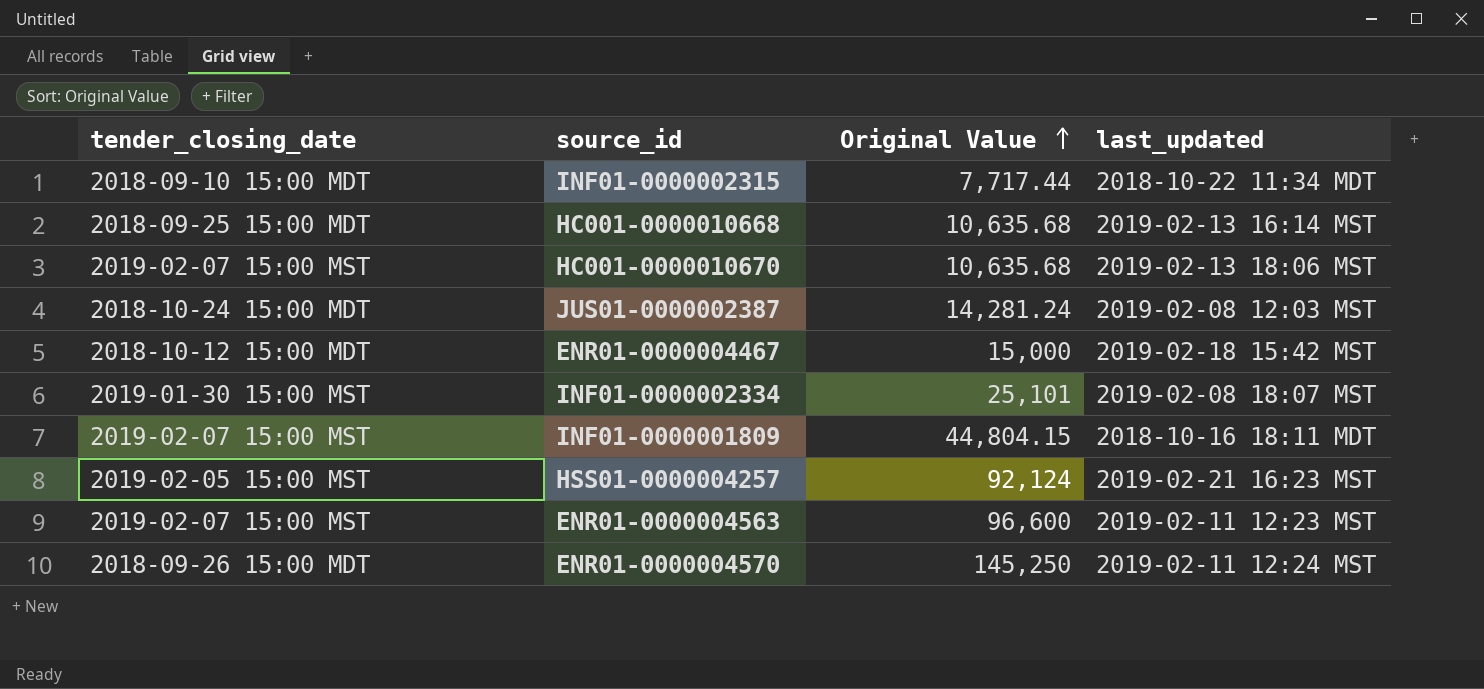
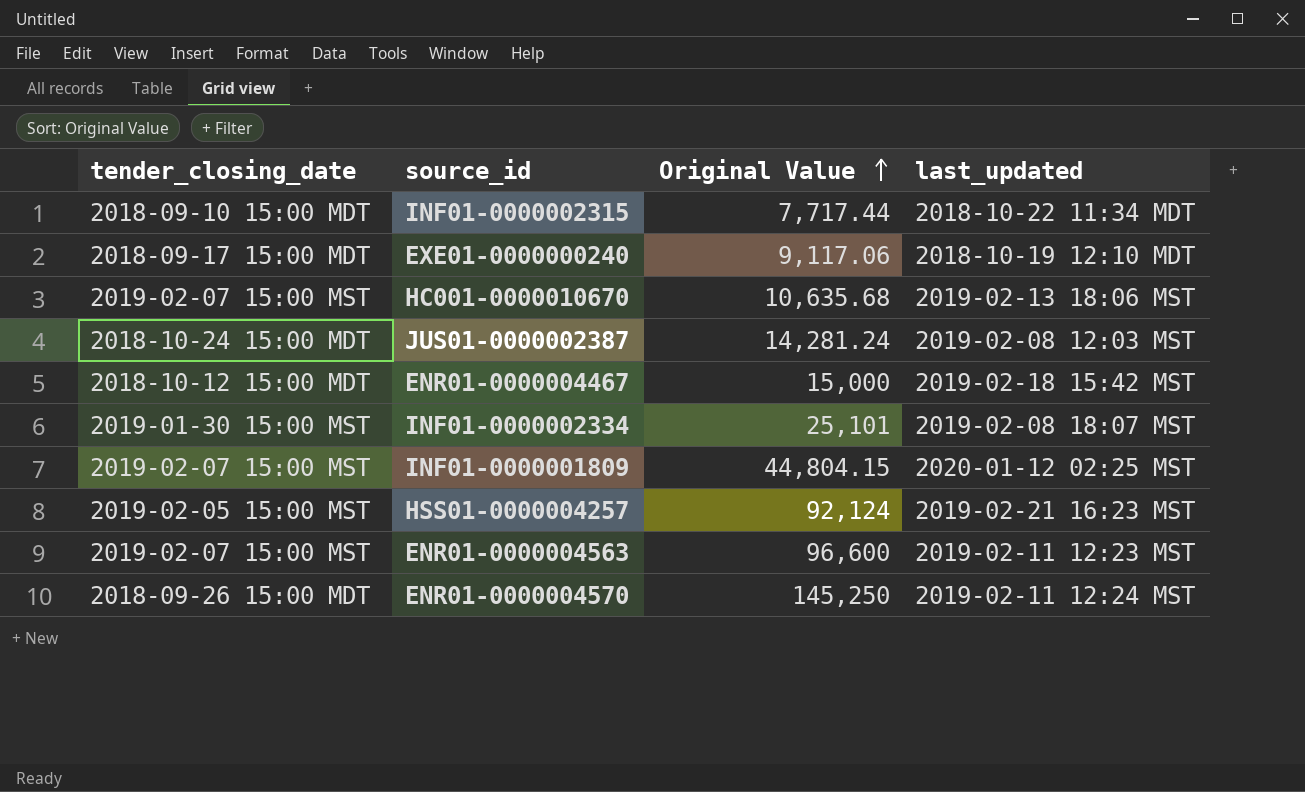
row HC001-0000010668: 2018-09-25 15:00 MDT | 10,635.68 | 2019-02-13 16:14 MST -> none
row EXE01-0000000240: none -> 2018-09-17 15:00 MDT | 9,117.06 | 2018-10-19 12:10 MDT
INF01-0000001809 | last_updated: 2018-10-16 18:11 MDT -> 2020-01-12 02:25 MST

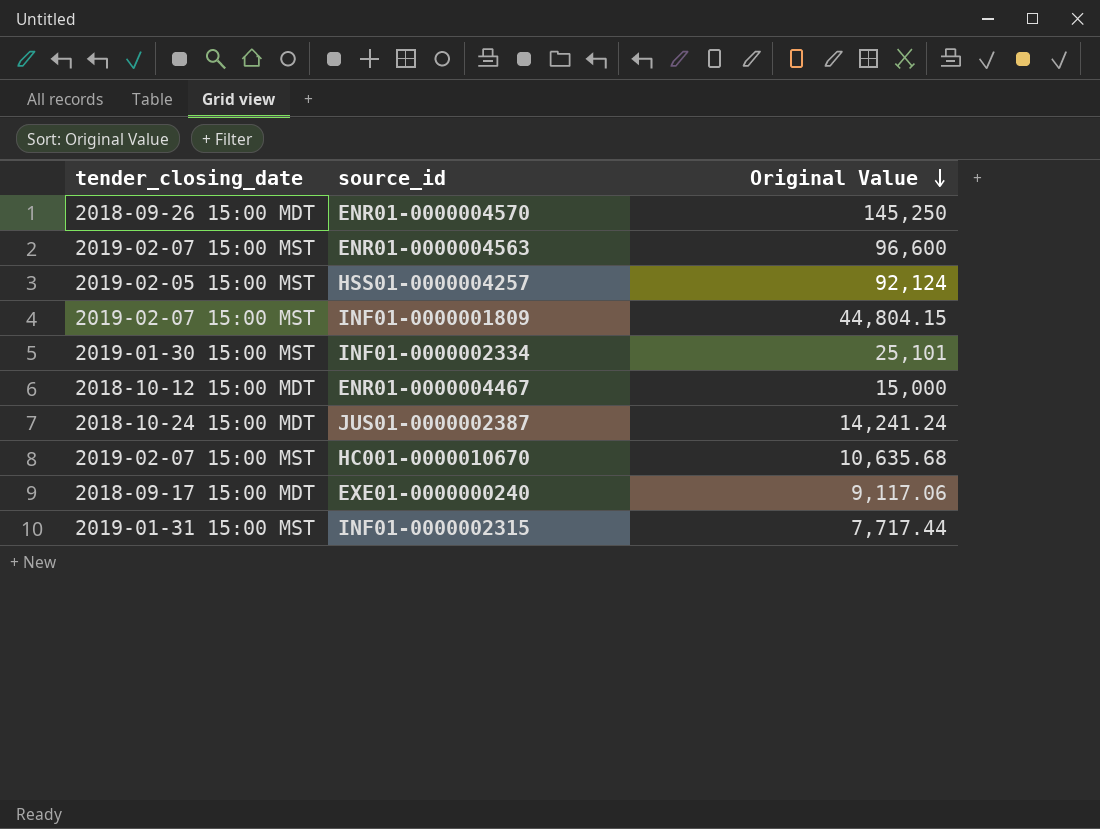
row order: Original Value ascending -> Original Value descending
column last_updated | position: 4 -> none
JUS01-0000002387 | Original Value: 14,281.24 -> 14,241.24
INF01-0000002315 | tender_closing_date: 2018-09-10 15:00 MDT -> 2019-01-31 15:00 MST

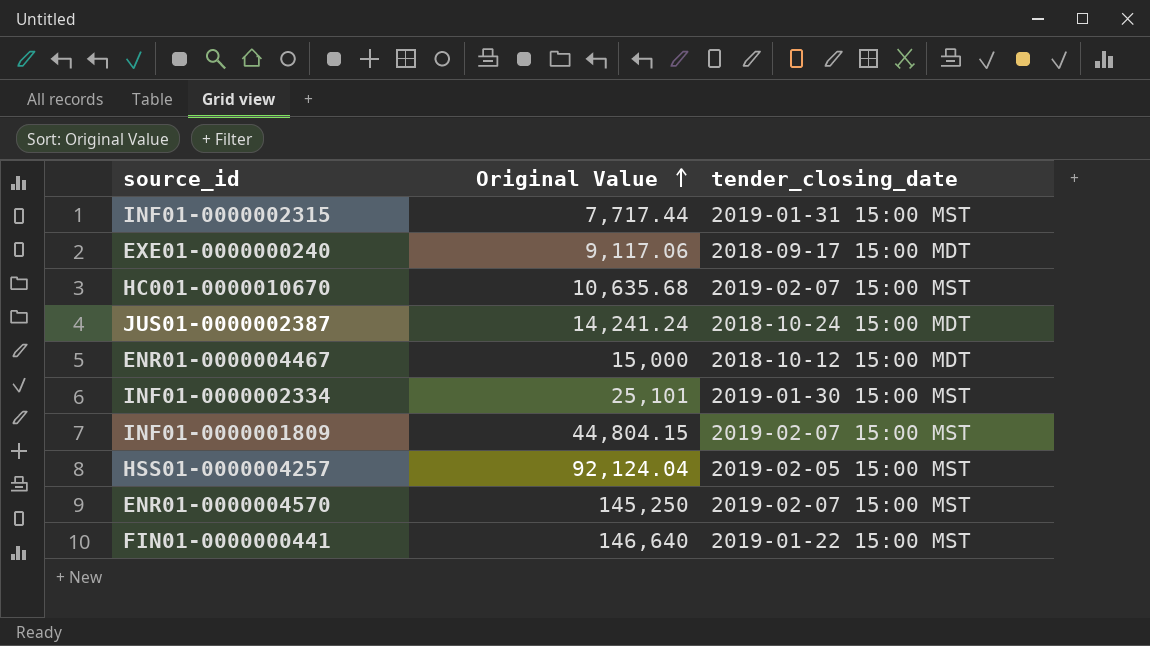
row order: Original Value descending -> Original Value ascending
column tender_closing_date | position: 1 -> 3
row ENR01-0000004563: 2019-02-07 15:00 MST | 96,600 -> none
HSS01-0000004257 | Original Value: 92,124 -> 92,124.04
ENR01-0000004570 | tender_closing_date: 2018-09-26 15:00 MDT -> 2019-02-07 15:00 MST
row FIN01-0000000441: none -> 146,640 | 2019-01-22 15:00 MST

